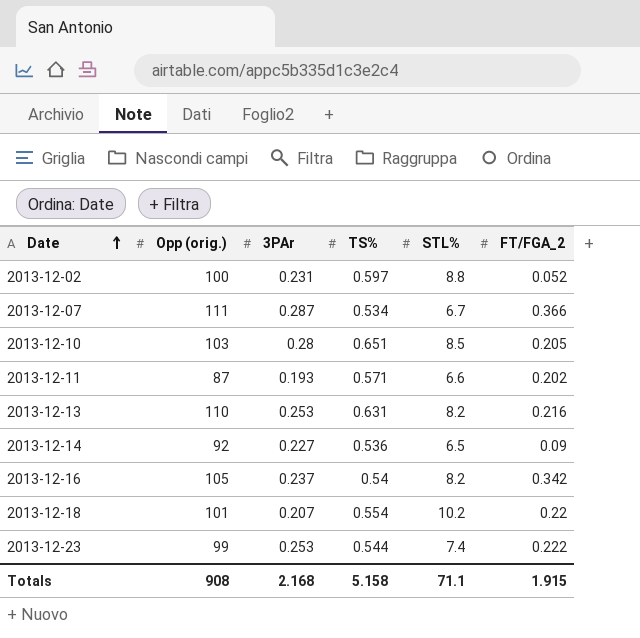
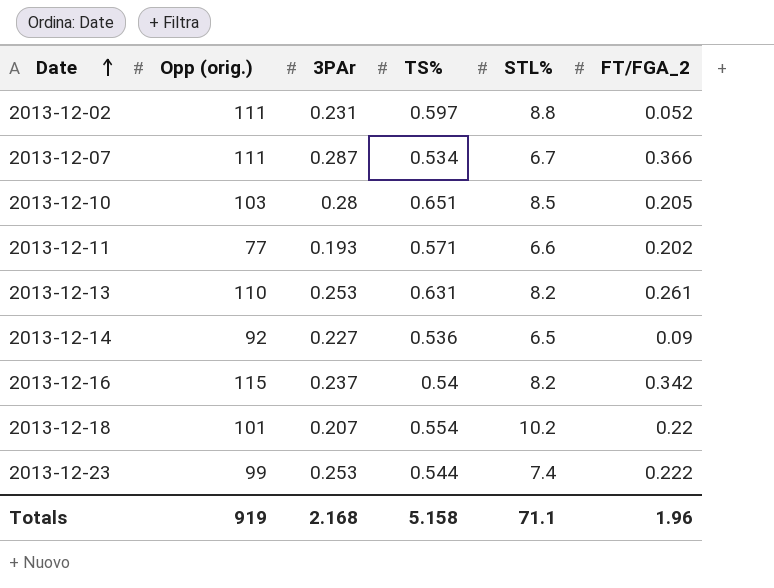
2013-12-02 | Opp (orig.): 100 -> 111
2013-12-11 | Opp (orig.): 87 -> 77
2013-12-13 | FT/FGA_2: 0.216 -> 0.261
2013-12-16 | Opp (orig.): 105 -> 115
Totals | Opp (orig.): 908 -> 919
Totals | FT/FGA_2: 1.915 -> 1.96

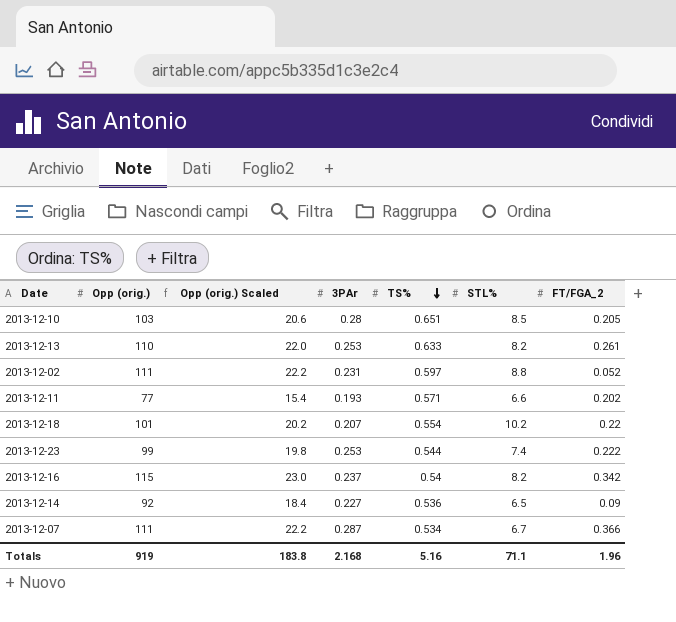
row order: Date ascending -> TS% descending
column Opp (orig.) Scaled | formula: none -> [Opp (orig.)] * 0.2
2013-12-13 | TS%: 0.631 -> 0.633
Totals | TS%: 5.158 -> 5.16

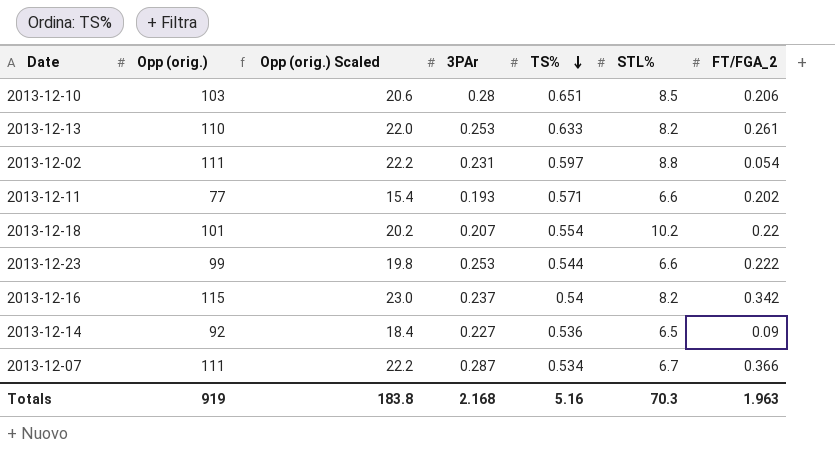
2013-12-10 | FT/FGA_2: 0.205 -> 0.206
2013-12-02 | FT/FGA_2: 0.052 -> 0.054
2013-12-23 | STL%: 7.4 -> 6.6
Totals | STL%: 71.1 -> 70.3
Totals | FT/FGA_2: 1.96 -> 1.963

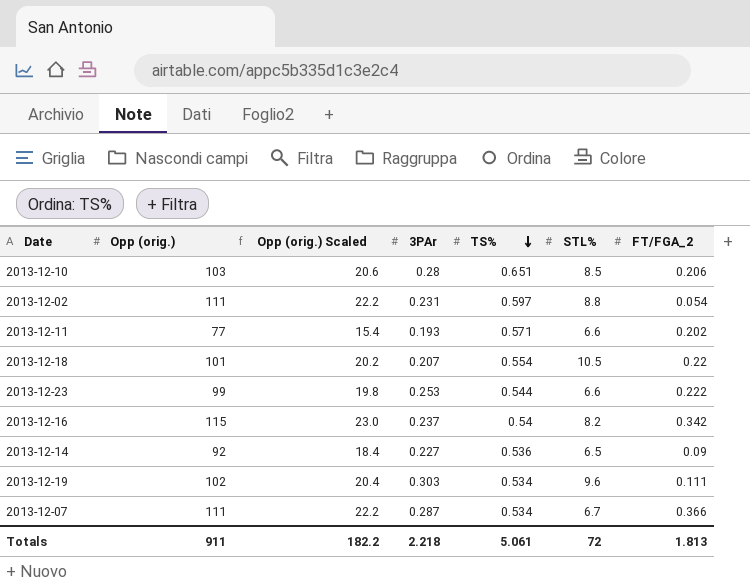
row 2013-12-13: 110 | 22.0 | 0.253 | 0.633 | 8.2 | 0.261 -> none
2013-12-18 | STL%: 10.2 -> 10.5
row 2013-12-19: none -> 102 | 20.4 | 0.303 | 0.534 | 9.6 | 0.111
Totals | Opp (orig.): 919 -> 911
Totals | Opp (orig.) Scaled: 183.8 -> 182.2
Totals | 3PAr: 2.168 -> 2.218
Totals | TS%: 5.16 -> 5.061
Totals | STL%: 70.3 -> 72
Totals | FT/FGA_2: 1.963 -> 1.813

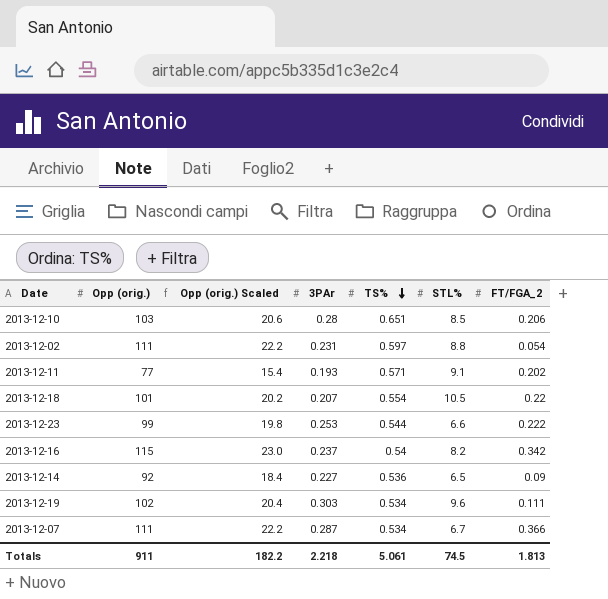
2013-12-11 | STL%: 6.6 -> 9.1
Totals | STL%: 72 -> 74.5

